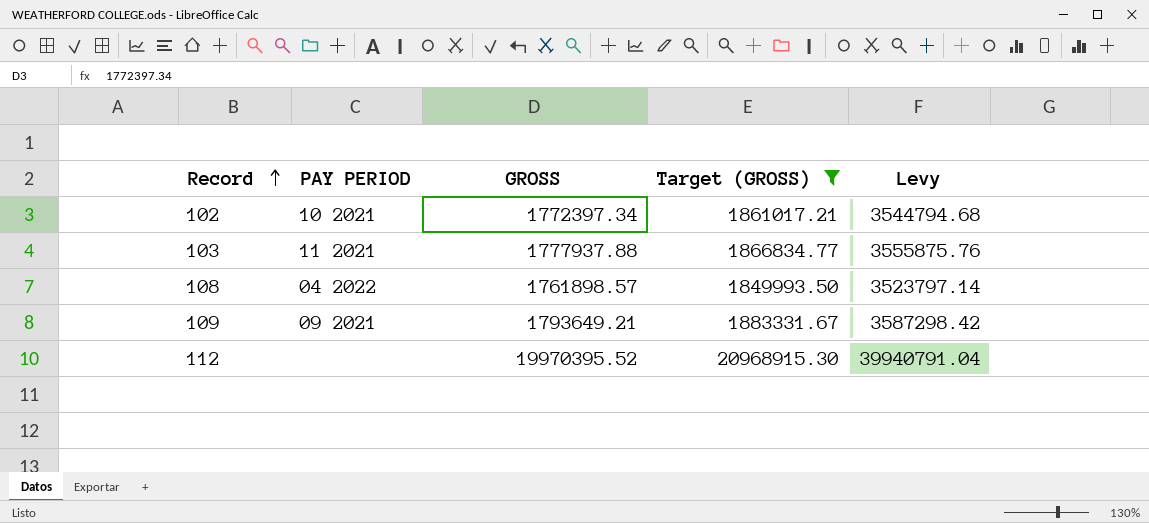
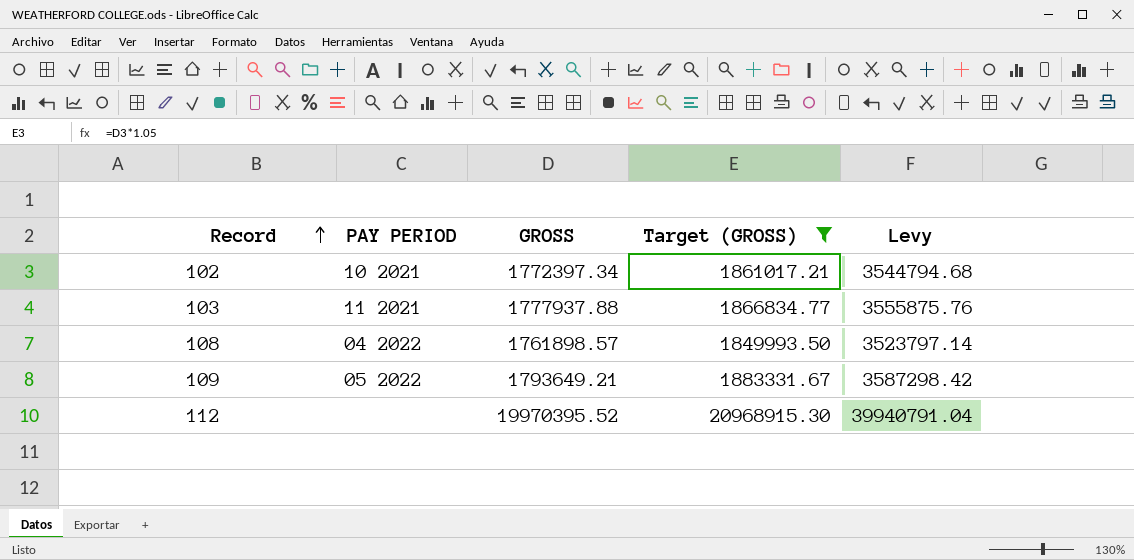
109 | PAY PERIOD: 09 2021 -> 05 2022

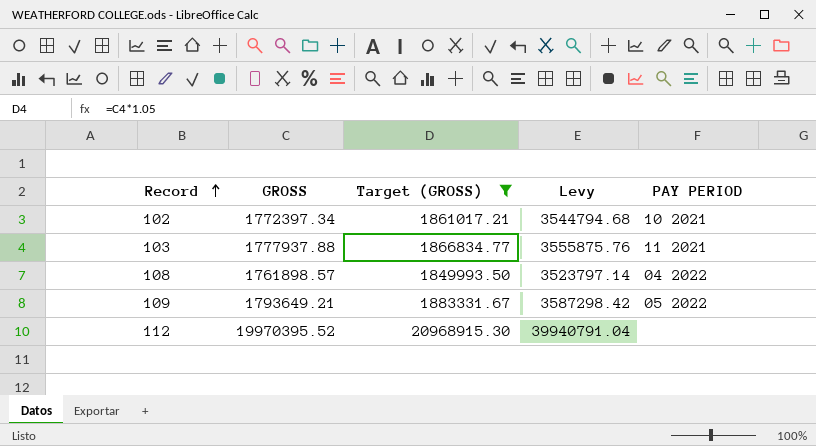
column PAY PERIOD | position: 2 -> 5

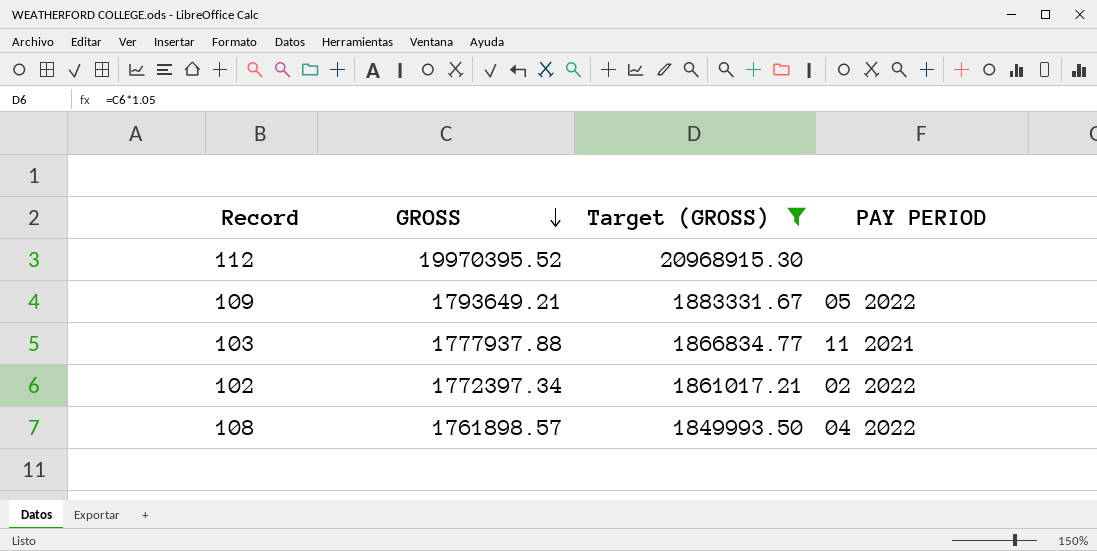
row order: Record ascending -> GROSS descending
column Levy | formula: [GROSS] * 2 -> none
102 | PAY PERIOD: 10 2021 -> 02 2022

